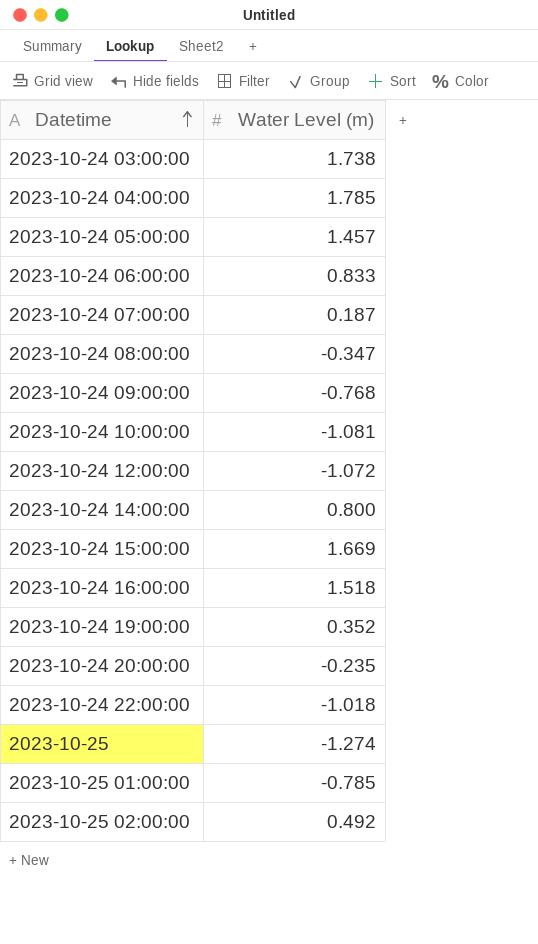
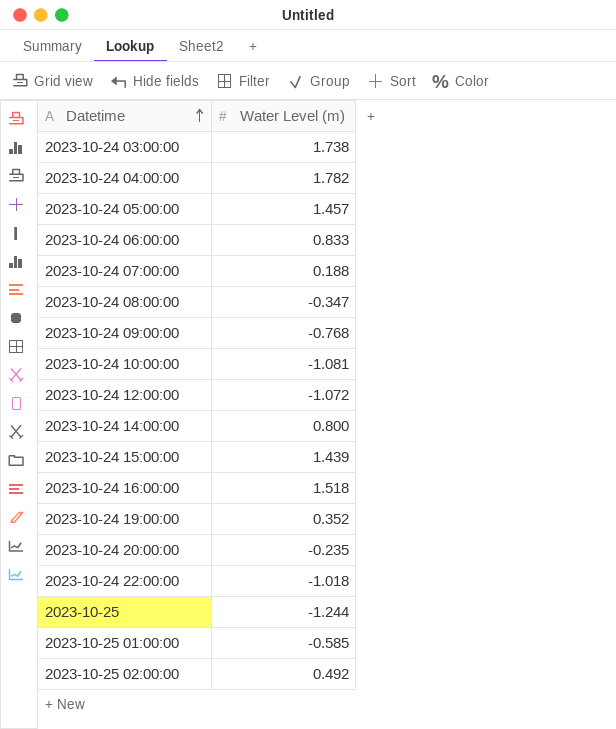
2023-10-24 04:00:00 | Water Level (m): 1.785 -> 1.782
2023-10-24 07:00:00 | Water Level (m): 0.187 -> 0.188
2023-10-24 15:00:00 | Water Level (m): 1.669 -> 1.439
2023-10-25 | Water Level (m): -1.274 -> -1.244
2023-10-25 01:00:00 | Water Level (m): -0.785 -> -0.585

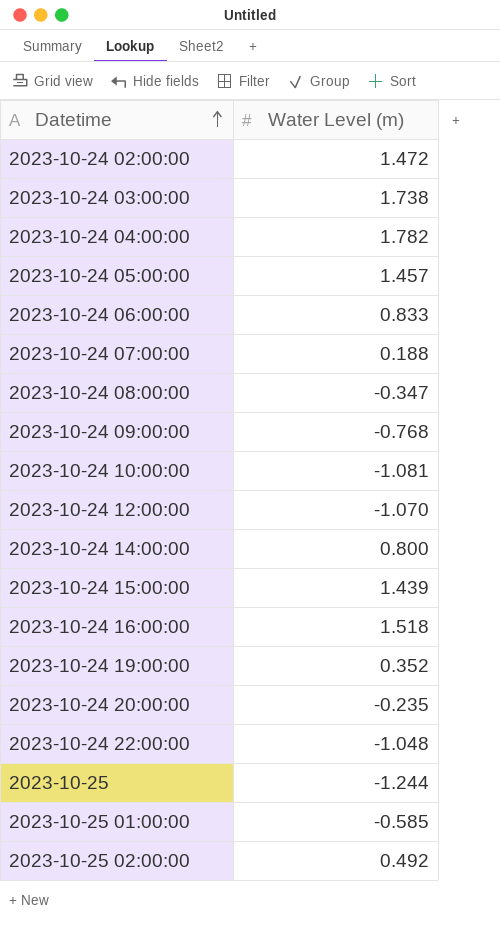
row 2023-10-24 02:00:00: none -> 1.472
2023-10-24 12:00:00 | Water Level (m): -1.072 -> -1.070
2023-10-24 22:00:00 | Water Level (m): -1.018 -> -1.048

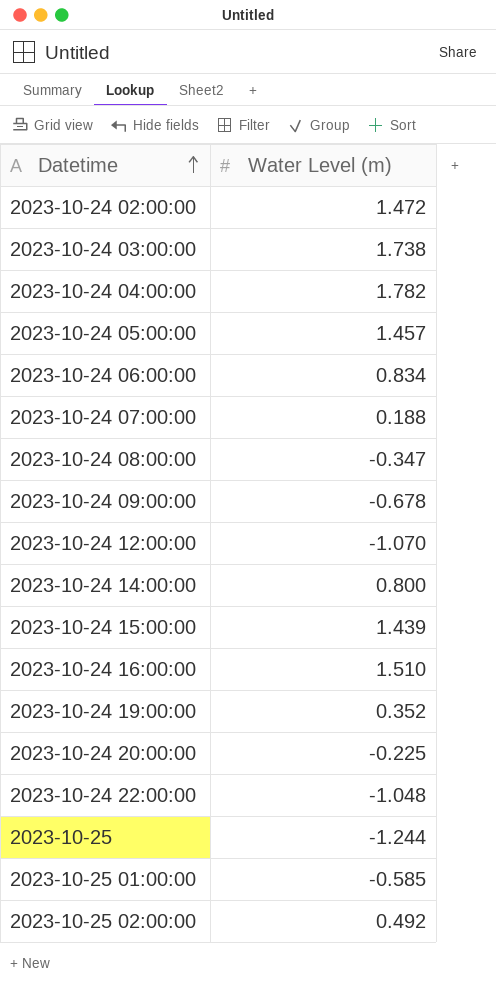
row 2023-10-24 10:00:00: -1.081 -> none
2023-10-24 06:00:00 | Water Level (m): 0.833 -> 0.834
2023-10-24 09:00:00 | Water Level (m): -0.768 -> -0.678
2023-10-24 16:00:00 | Water Level (m): 1.518 -> 1.510
2023-10-24 20:00:00 | Water Level (m): -0.235 -> -0.225

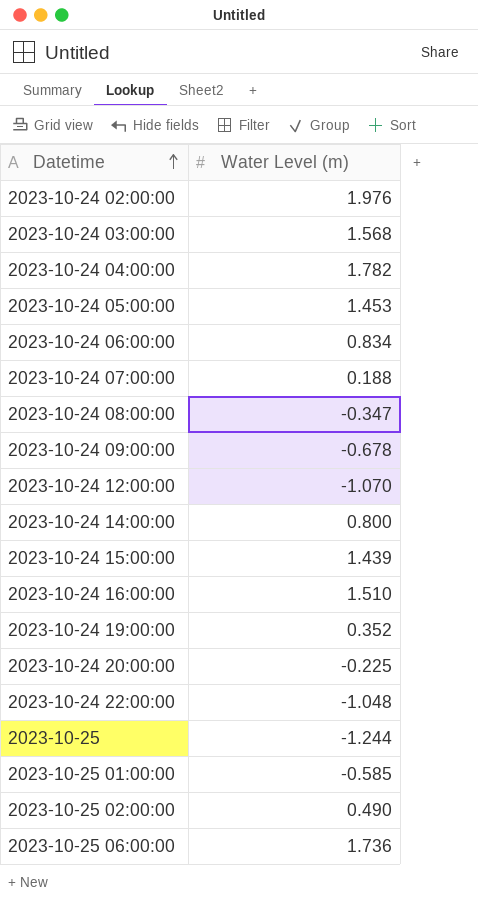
2023-10-24 02:00:00 | Water Level (m): 1.472 -> 1.976
2023-10-24 03:00:00 | Water Level (m): 1.738 -> 1.568
2023-10-24 05:00:00 | Water Level (m): 1.457 -> 1.453
2023-10-25 02:00:00 | Water Level (m): 0.492 -> 0.490
row 2023-10-25 06:00:00: none -> 1.736

